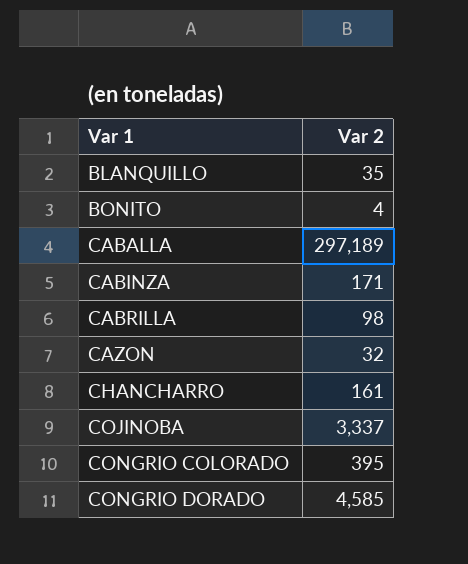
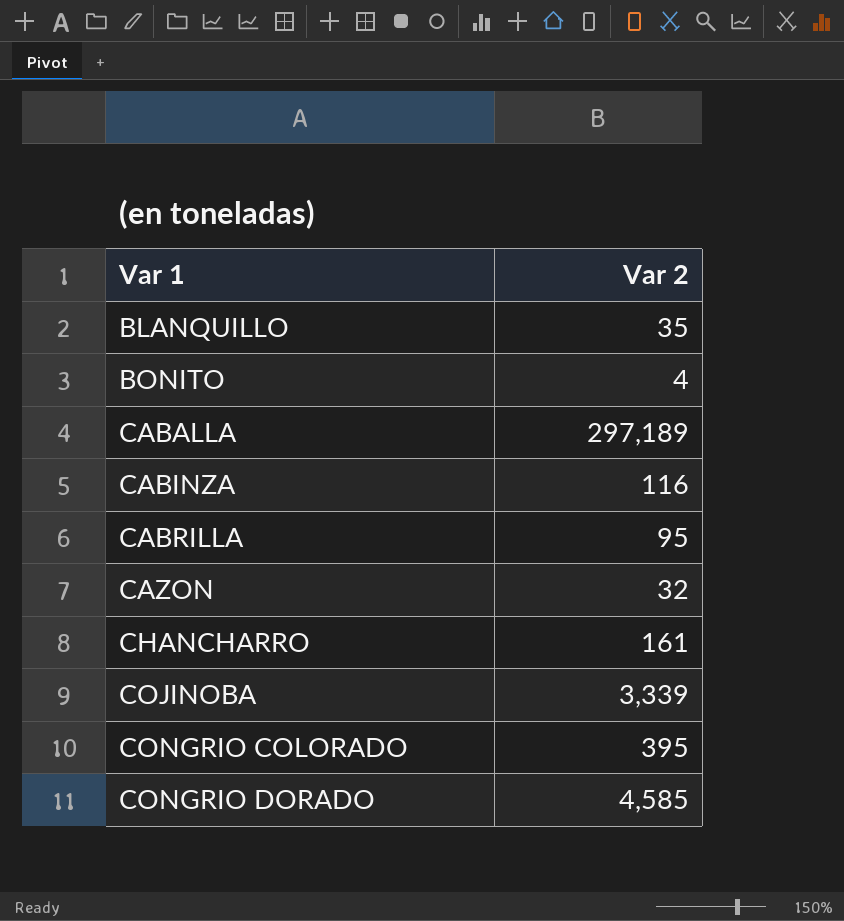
CABINZA | Var 2: 171 -> 116
CABRILLA | Var 2: 98 -> 95
COJINOBA | Var 2: 3,337 -> 3,339

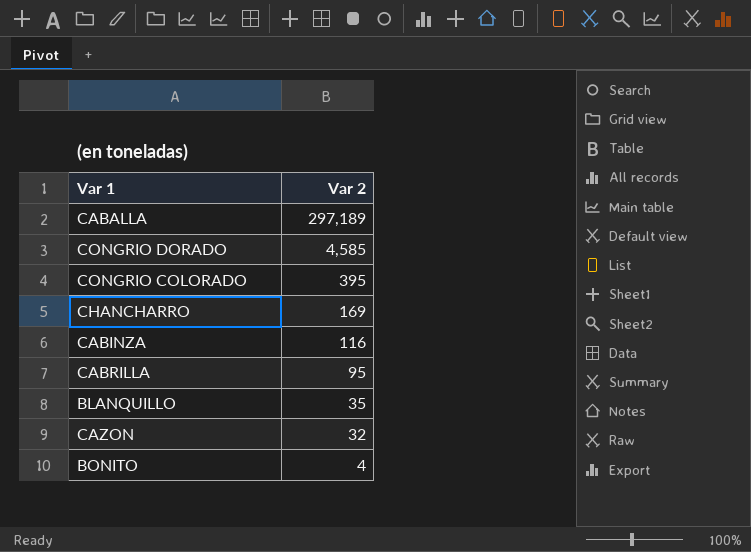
row order: Var 1 ascending -> Var 2 descending
row COJINOBA: 3,339 -> none
CHANCHARRO | Var 2: 161 -> 169

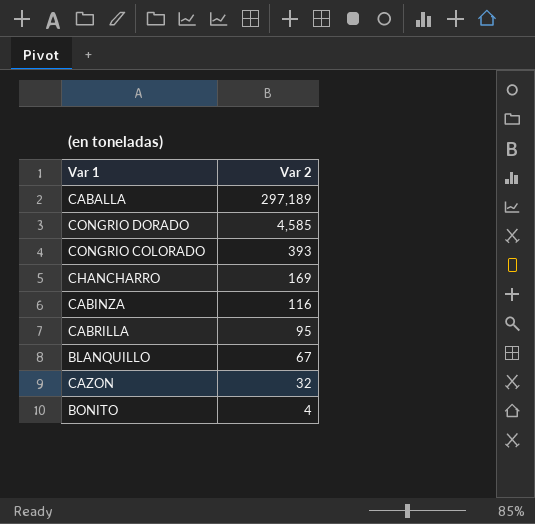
CONGRIO COLORADO | Var 2: 395 -> 393
BLANQUILLO | Var 2: 35 -> 67

